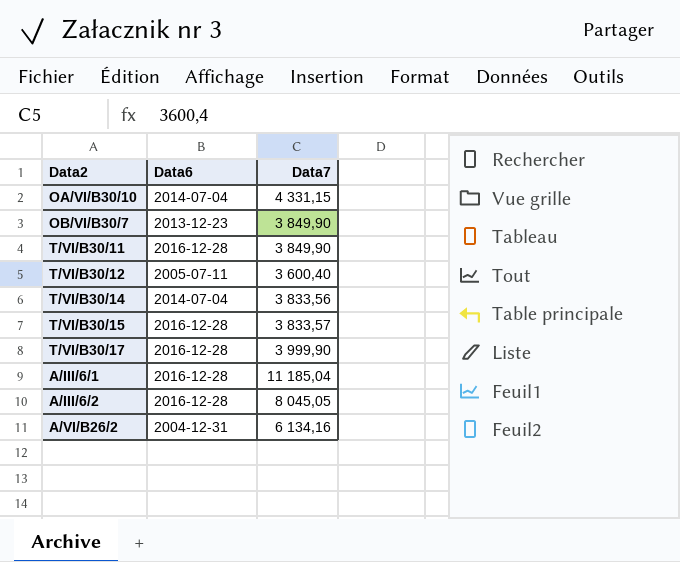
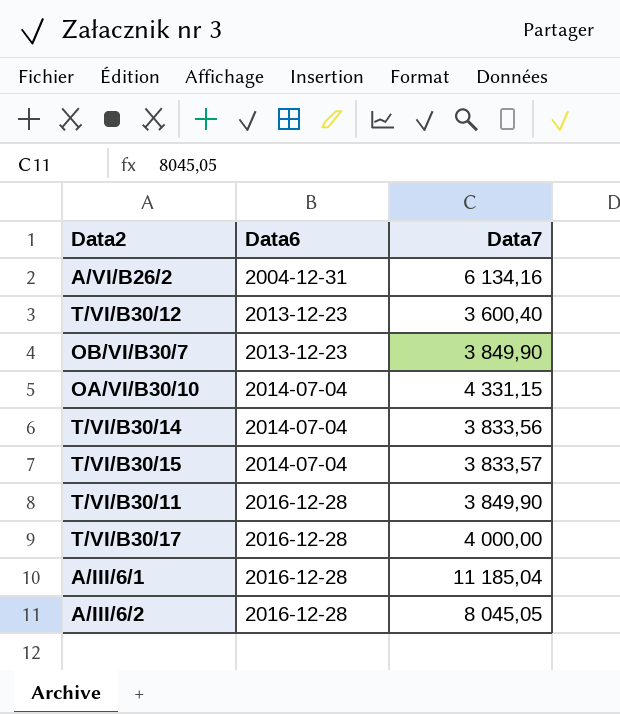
row order: none -> Data6 ascending
T/VI/B30/12 | Data6: 2005-07-11 -> 2013-12-23
T/VI/B30/15 | Data6: 2016-12-28 -> 2014-07-04
T/VI/B30/17 | Data7: 3 999,90 -> 4 000,00

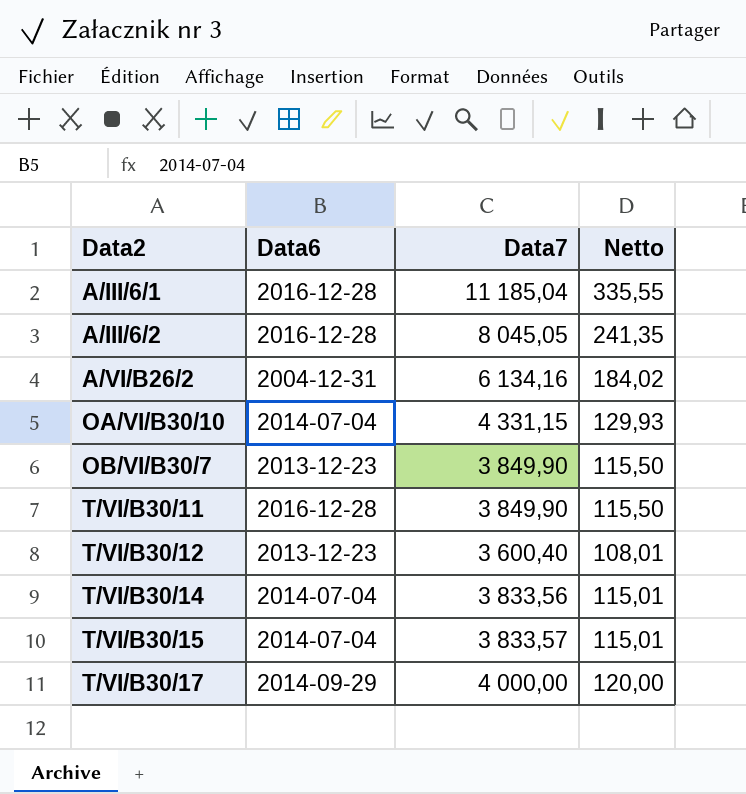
row order: Data6 ascending -> Data2 ascending
column Netto | formula: none -> [Data7] * 0,03
T/VI/B30/17 | Data6: 2016-12-28 -> 2014-09-29

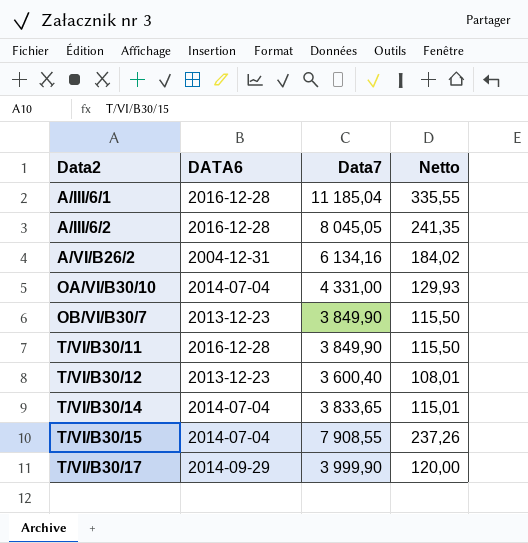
column name: Data6 -> DATA6
OA/VI/B30/10 | Data7: 4 331,15 -> 4 331,00
T/VI/B30/14 | Data7: 3 833,56 -> 3 833,65
T/VI/B30/15 | Data7: 3 833,57 -> 7 908,55
T/VI/B30/15 | Netto: 115,01 -> 237,26
T/VI/B30/17 | Data7: 4 000,00 -> 3 999,90

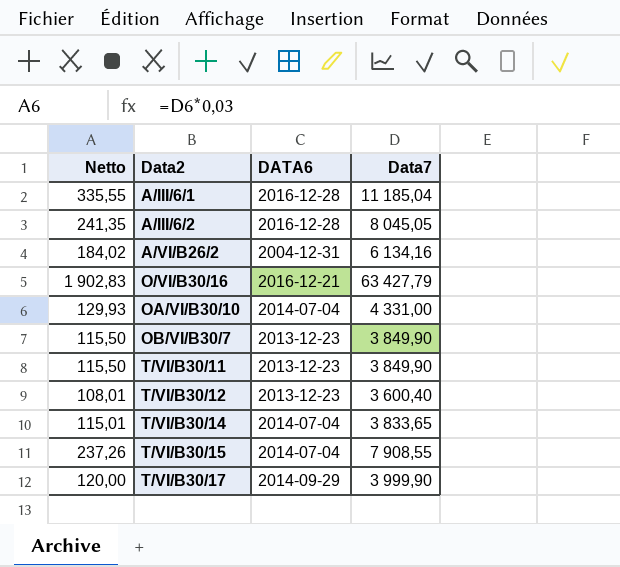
column Netto | position: 4 -> 1
row O/VI/B30/16: none -> 1 902,83 | 2016-12-21 | 63 427,79
T/VI/B30/11 | DATA6: 2016-12-28 -> 2013-12-23

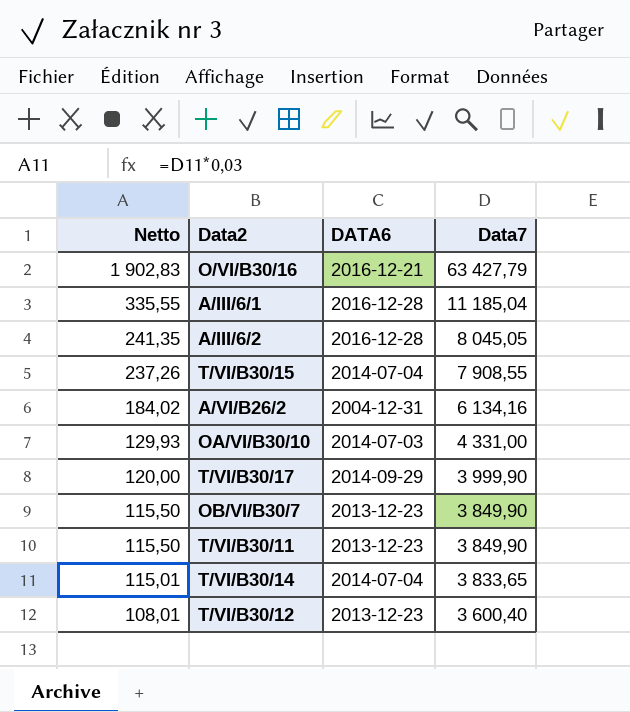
row order: Data2 ascending -> Netto descending
OA/VI/B30/10 | DATA6: 2014-07-04 -> 2014-07-03

